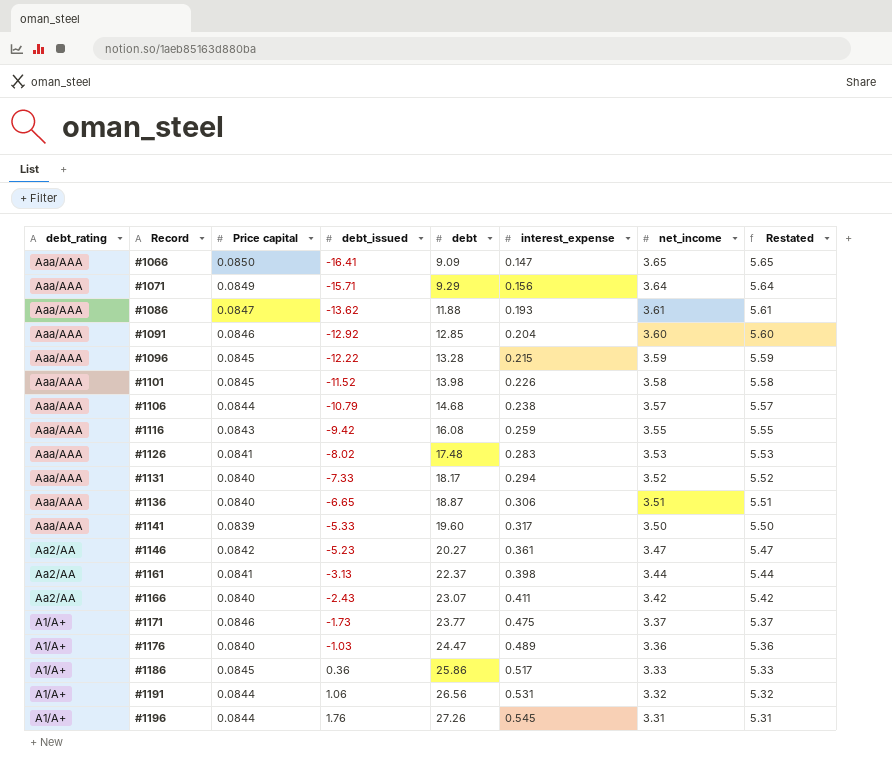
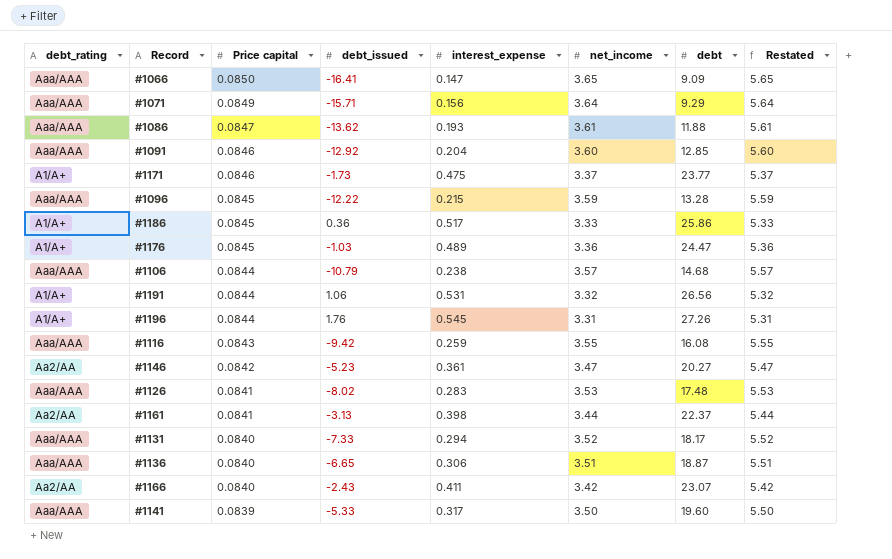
row order: debt_rating descending -> Price capital descending
column debt | position: 5 -> 7
row #1101: Aaa/AAA | 0.0845 | -11.52 | 13.98 | 0.226 | 3.58 | 5.58 -> none
#1176 | Price capital: 0.0840 -> 0.0845

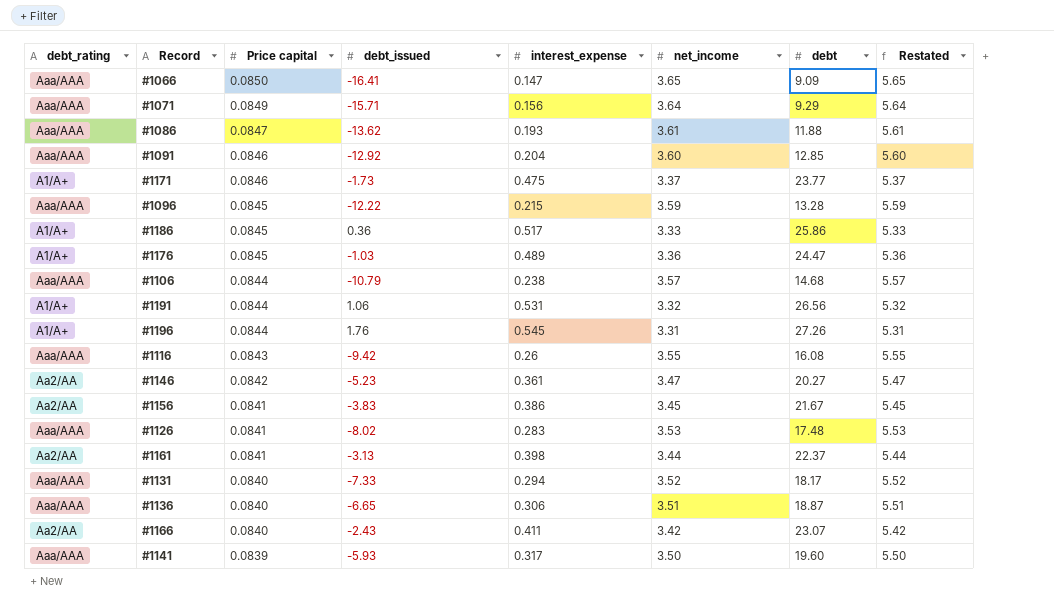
#1116 | interest_expense: 0.259 -> 0.26
row #1156: none -> Aa2/AA | 0.0841 | -3.83 | 0.386 | 3.45 | 21.67 | 5.45
#1141 | debt_issued: -5.33 -> -5.93

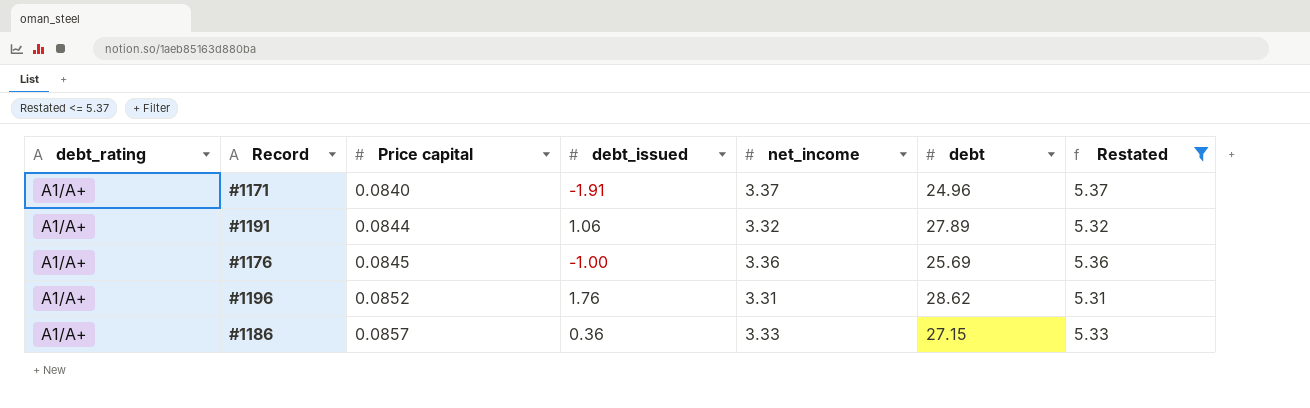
filter: none -> Restated <= 5.37
row order: Price capital descending -> Price capital ascending
column interest_expense | position: 5 -> none
#1171 | Price capital: 0.0846 -> 0.0840
#1171 | debt_issued: -1.73 -> -1.91
#1171 | debt: 23.77 -> 24.96
#1191 | debt: 26.56 -> 27.89
#1176 | debt_issued: -1.03 -> -1.00
#1176 | debt: 24.47 -> 25.69
#1196 | Price capital: 0.0844 -> 0.0852
#1196 | debt: 27.26 -> 28.62
#1186 | Price capital: 0.0845 -> 0.0857
#1186 | debt: 25.86 -> 27.15

